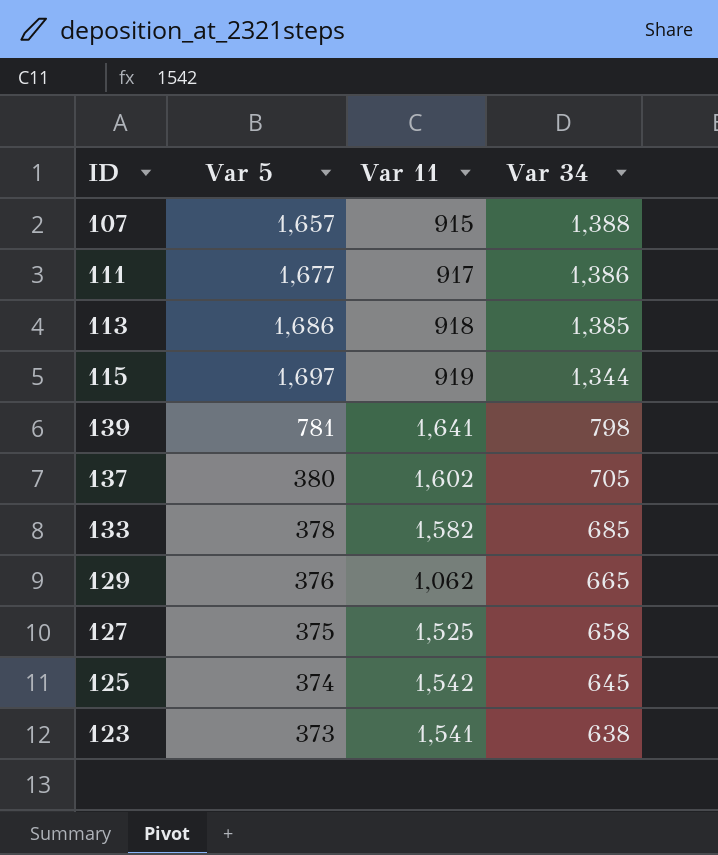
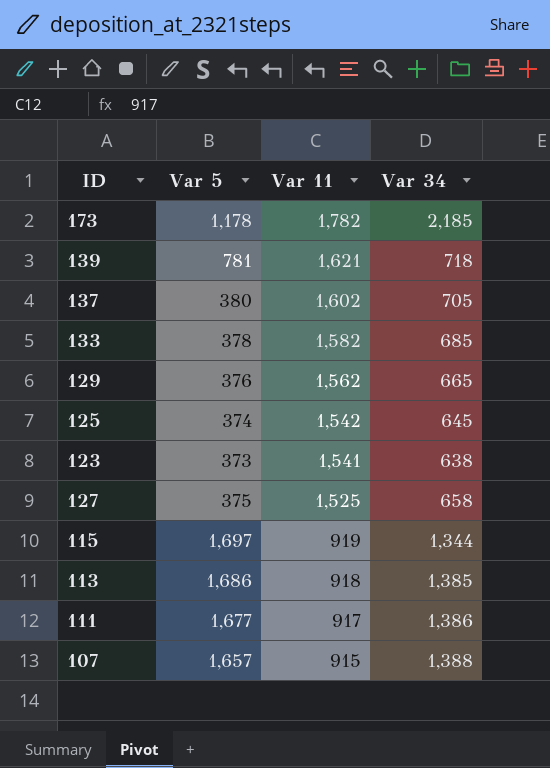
row order: Var 34 descending -> Var 11 descending
row 173: none -> 1,178 | 1,782 | 2,185
139 | Var 11: 1,641 -> 1,621
139 | Var 34: 798 -> 718
129 | Var 11: 1,062 -> 1,562

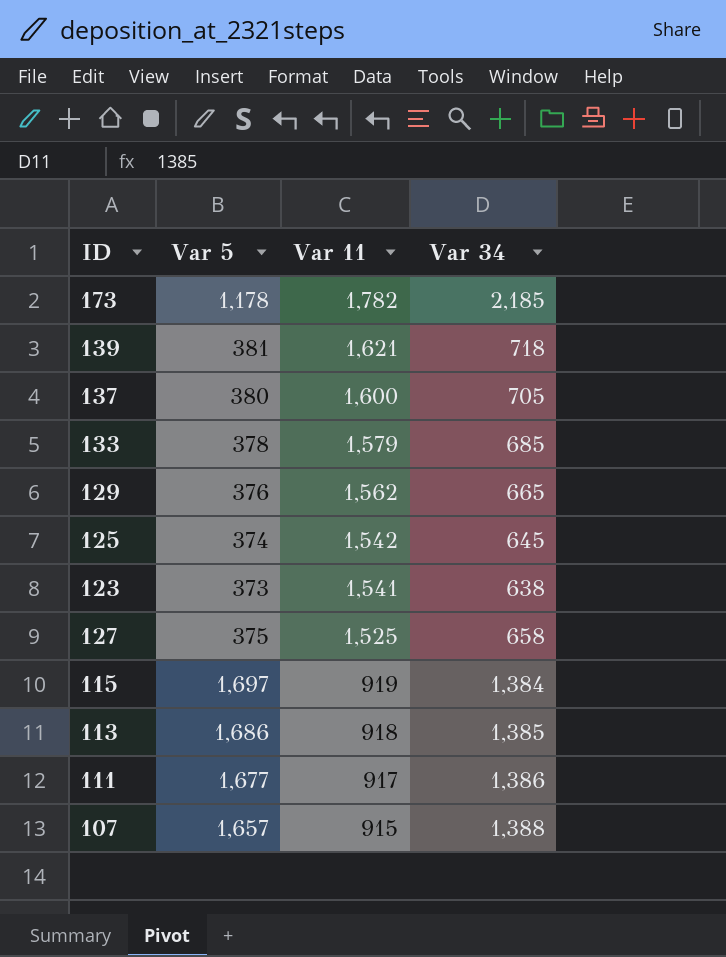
139 | Var 5: 781 -> 381
137 | Var 11: 1,602 -> 1,600
133 | Var 11: 1,582 -> 1,579
115 | Var 34: 1,344 -> 1,384

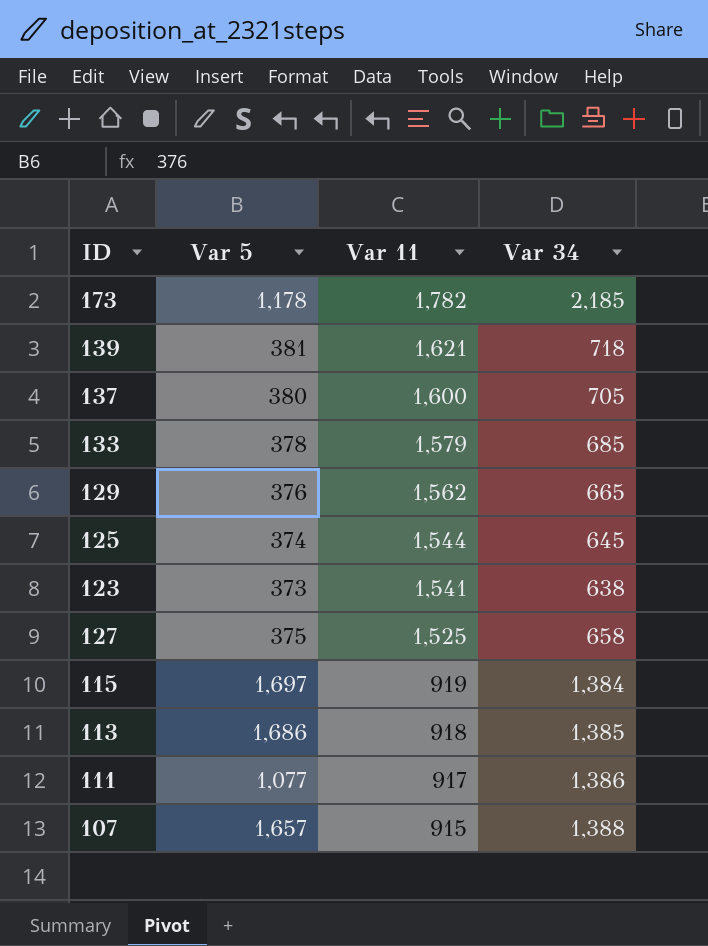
125 | Var 11: 1,542 -> 1,544
111 | Var 5: 1,677 -> 1,077

